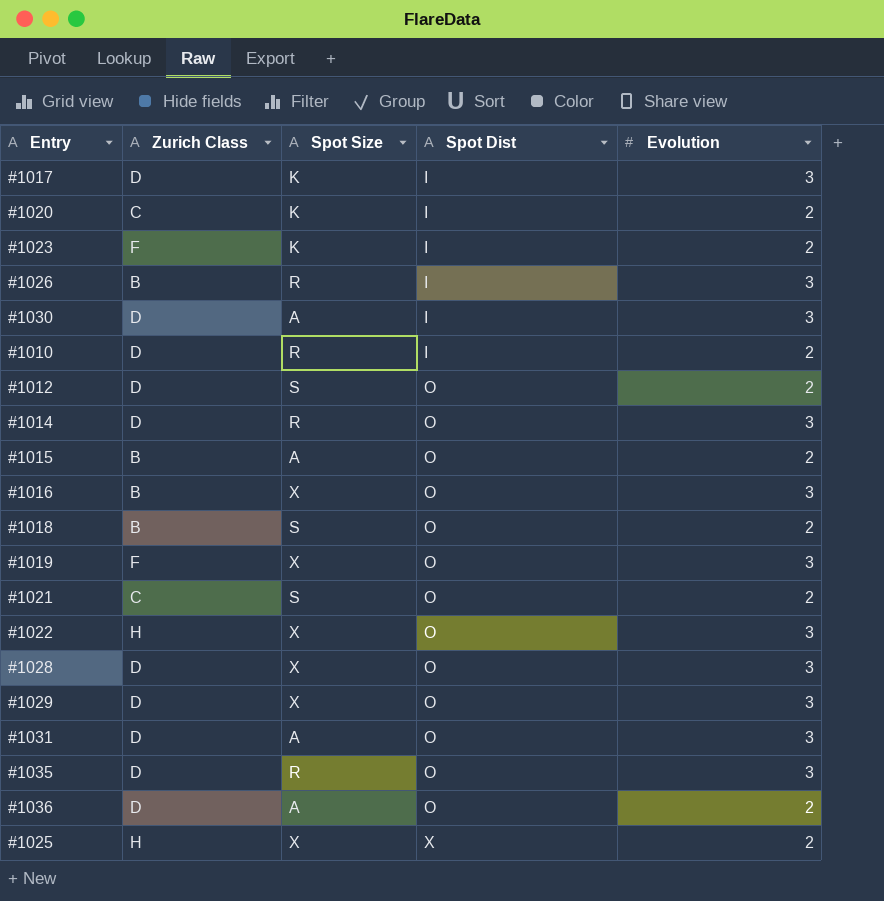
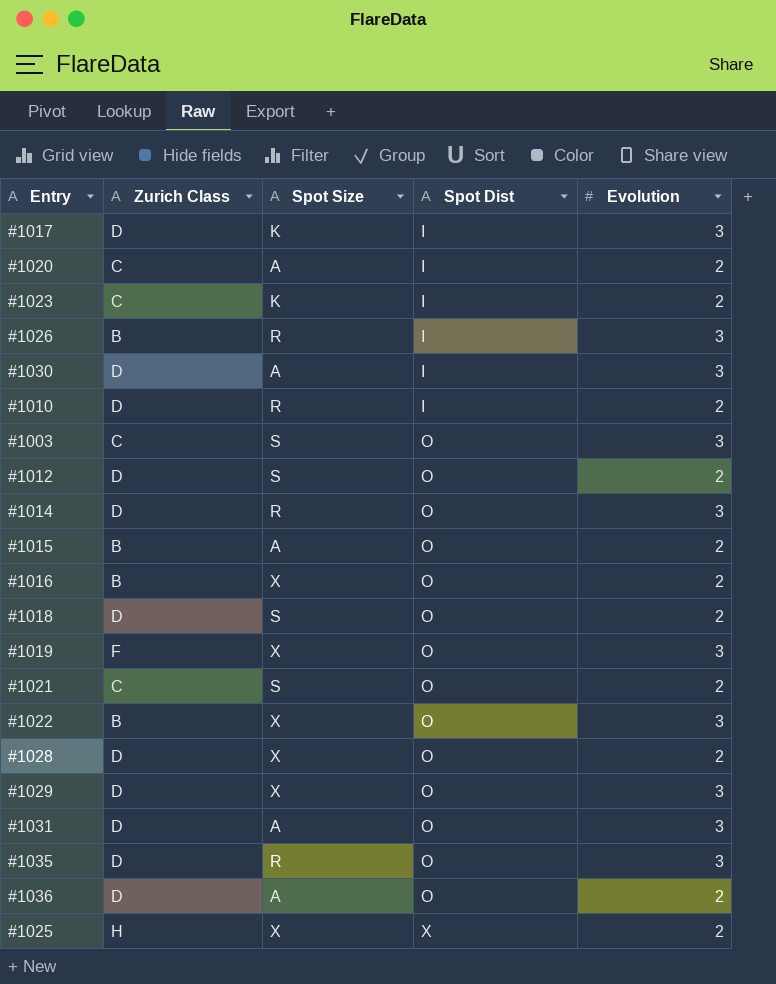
#1020 | Spot Size: K -> A
#1023 | Zurich Class: F -> C
row #1003: none -> C | S | O | 3
#1016 | Evolution: 3 -> 2
#1018 | Zurich Class: B -> D
#1022 | Zurich Class: H -> B
#1028 | Evolution: 3 -> 2

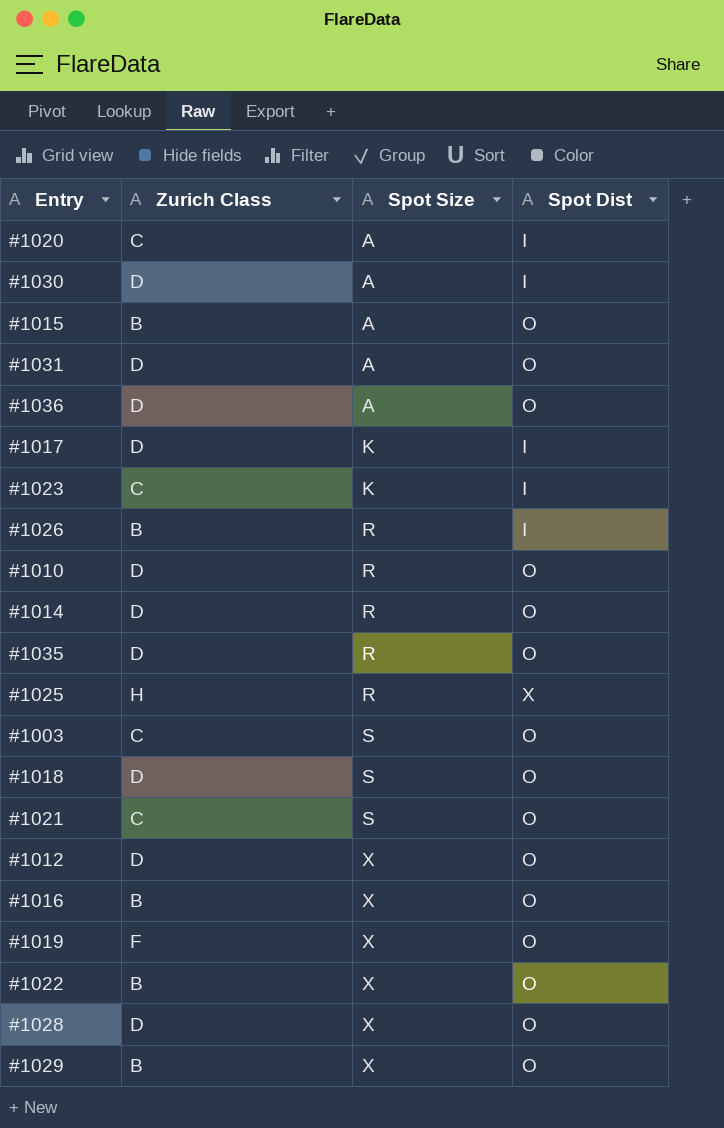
row order: Spot Dist ascending -> Spot Size ascending
column Evolution | position: 5 -> none
#1010 | Spot Dist: I -> O
#1025 | Spot Size: X -> R
#1012 | Spot Size: S -> X
#1029 | Zurich Class: D -> B

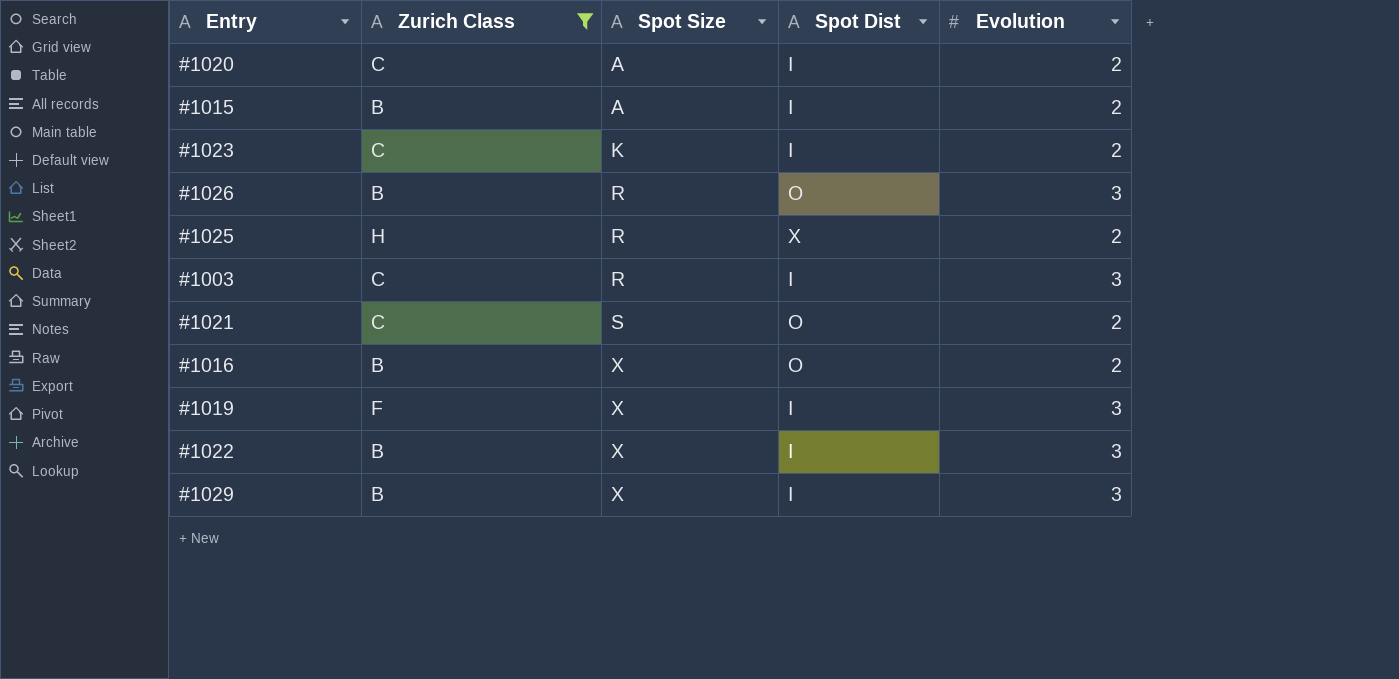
filter: none -> Zurich Class != D
column Evolution | position: none -> 5
#1015 | Spot Dist: O -> I
#1026 | Spot Dist: I -> O
#1003 | Spot Size: S -> R
#1003 | Spot Dist: O -> I
#1019 | Spot Dist: O -> I
#1022 | Spot Dist: O -> I
#1029 | Spot Dist: O -> I

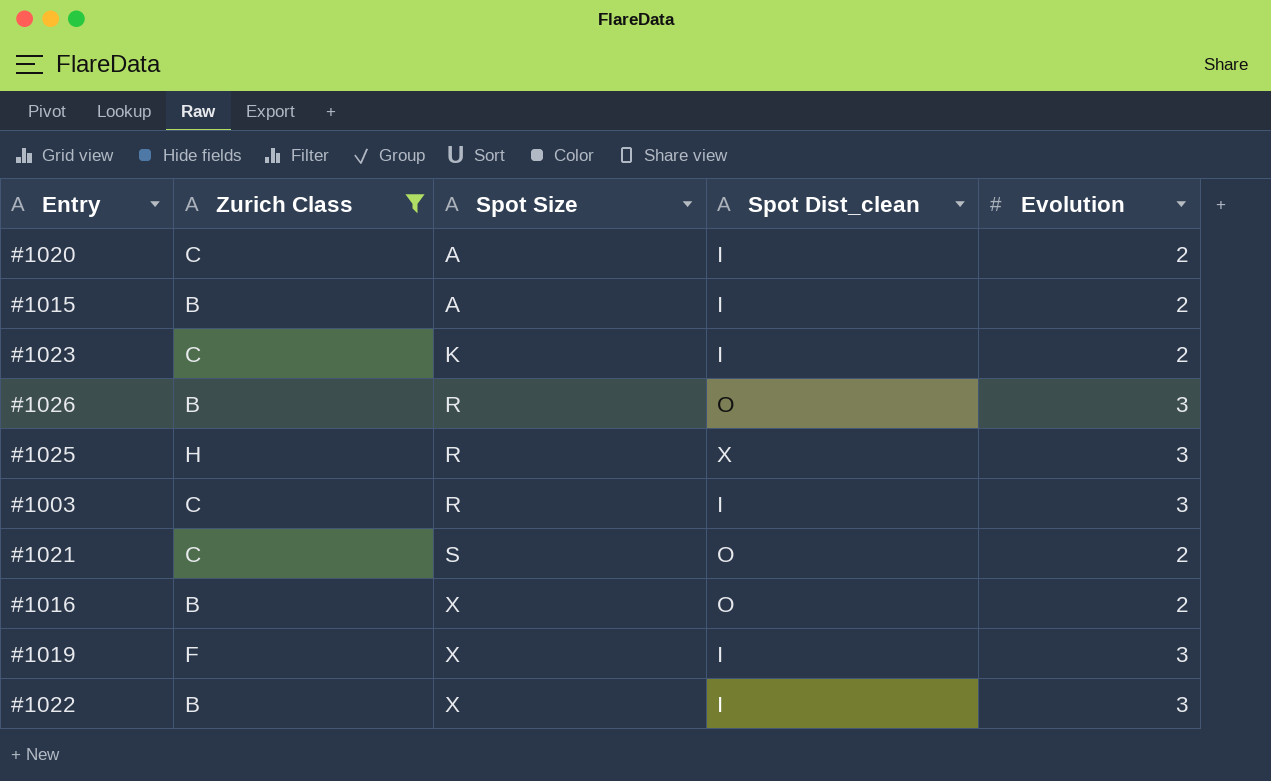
column name: Spot Dist -> Spot Dist_clean
row #1029: B | X | I | 3 -> none
#1025 | Evolution: 2 -> 3

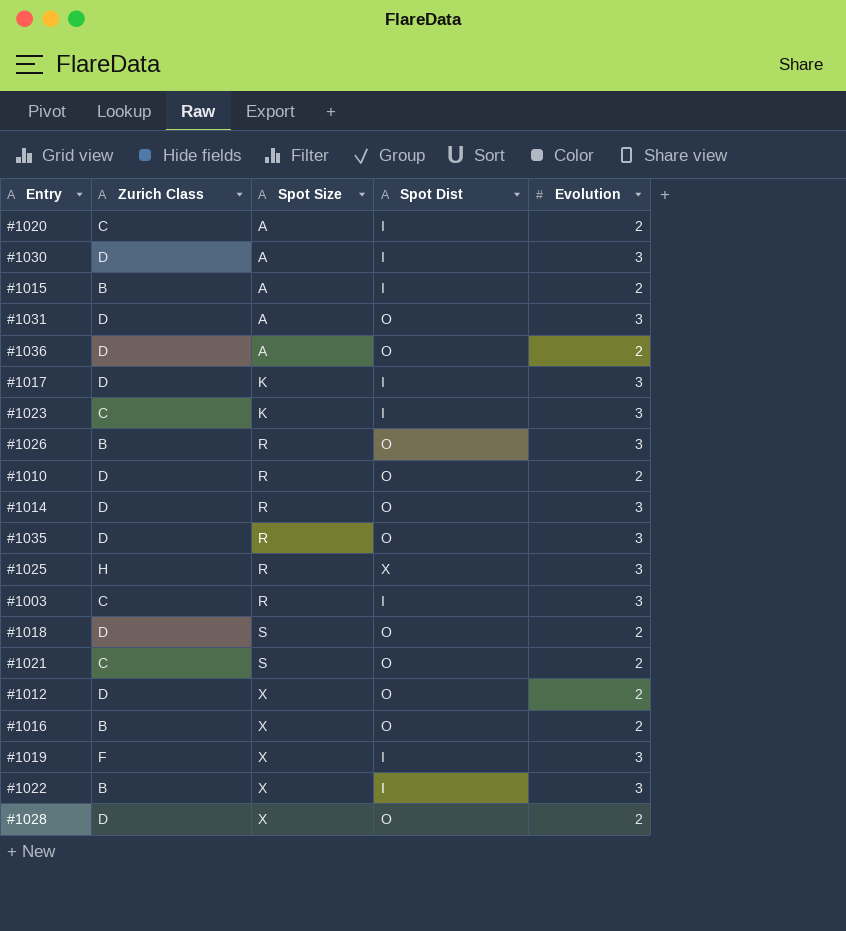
filter: Zurich Class != D -> none
column name: Spot Dist_clean -> Spot Dist
#1023 | Evolution: 2 -> 3

